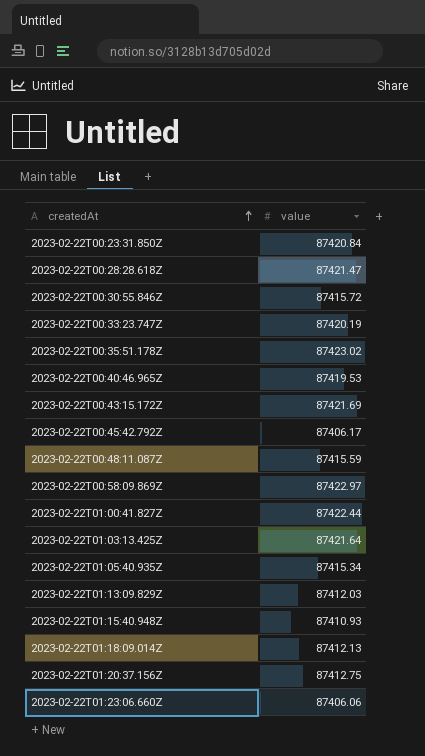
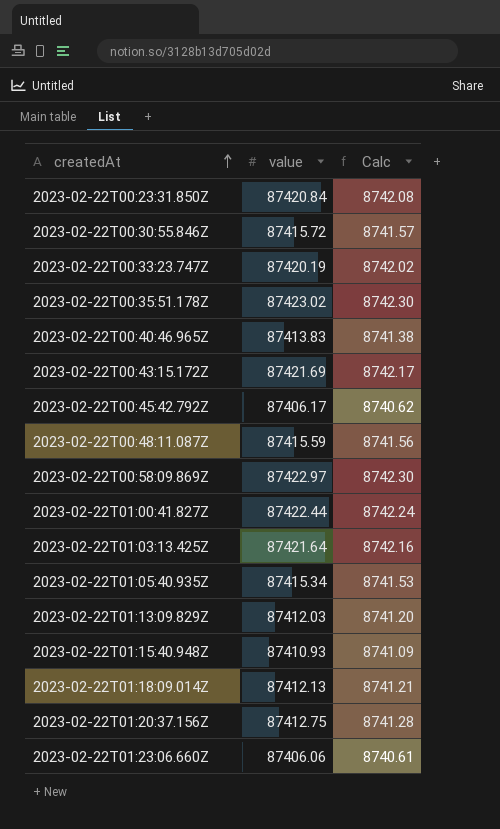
column Calc | formula: none -> [value] * 0.1
row 2023-02-22T00:28:28.618Z: 87421.47 -> none
2023-02-22T00:40:46.965Z | value: 87419.53 -> 87413.83

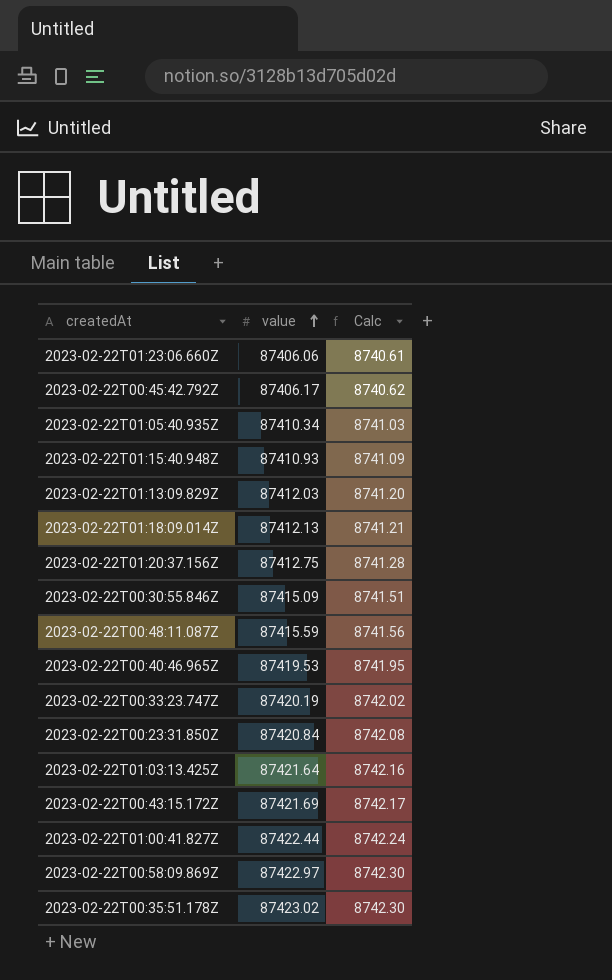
row order: createdAt ascending -> value ascending
2023-02-22T01:05:40.935Z | value: 87415.34 -> 87410.34
2023-02-22T01:05:40.935Z | Calc: 8741.53 -> 8741.03
2023-02-22T00:30:55.846Z | value: 87415.72 -> 87415.09
2023-02-22T00:30:55.846Z | Calc: 8741.57 -> 8741.51
2023-02-22T00:40:46.965Z | value: 87413.83 -> 87419.53
2023-02-22T00:40:46.965Z | Calc: 8741.38 -> 8741.95

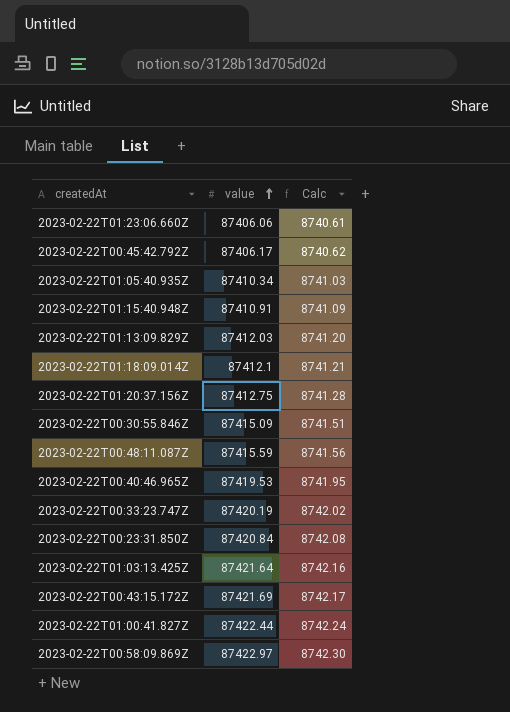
row 2023-02-22T00:35:51.178Z: 87423.02 | 8742.30 -> none
2023-02-22T01:15:40.948Z | value: 87410.93 -> 87410.91
2023-02-22T01:18:09.014Z | value: 87412.13 -> 87412.1

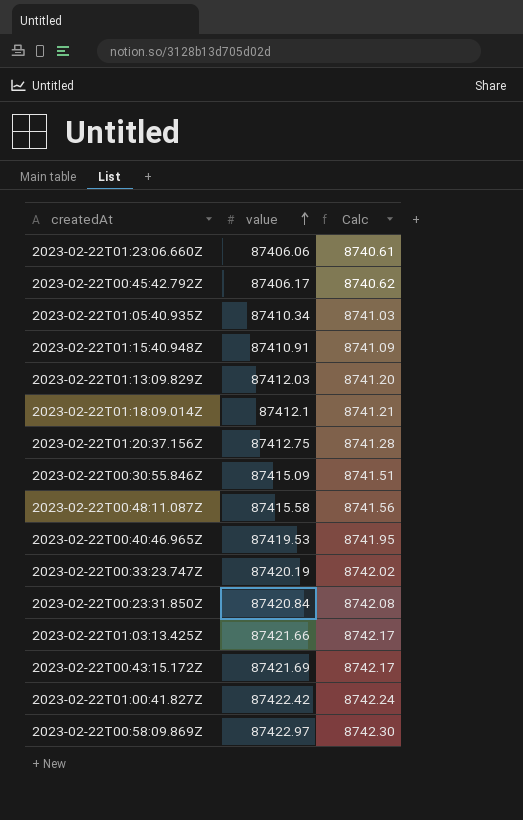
2023-02-22T00:48:11.087Z | value: 87415.59 -> 87415.58
2023-02-22T01:03:13.425Z | value: 87421.64 -> 87421.66
2023-02-22T01:03:13.425Z | Calc: 8742.16 -> 8742.17
2023-02-22T01:00:41.827Z | value: 87422.44 -> 87422.42

